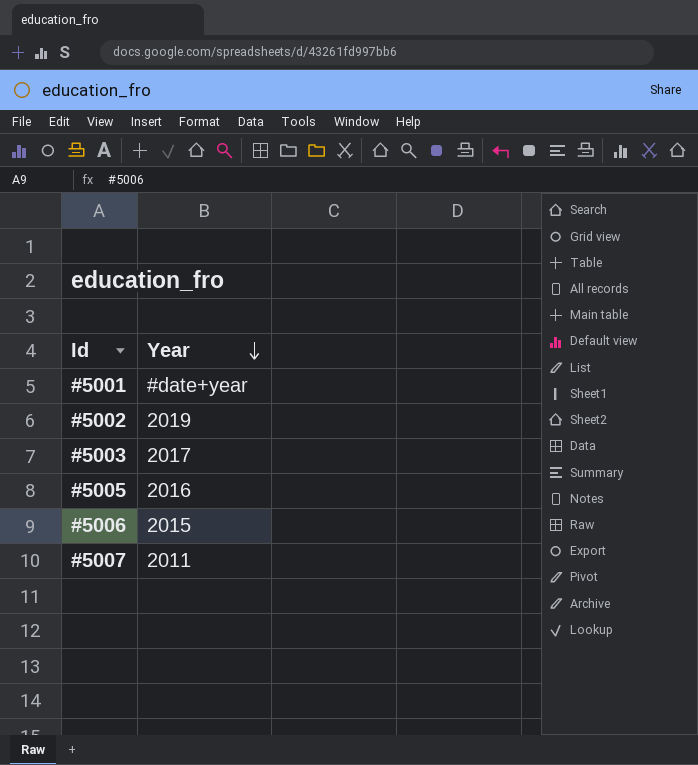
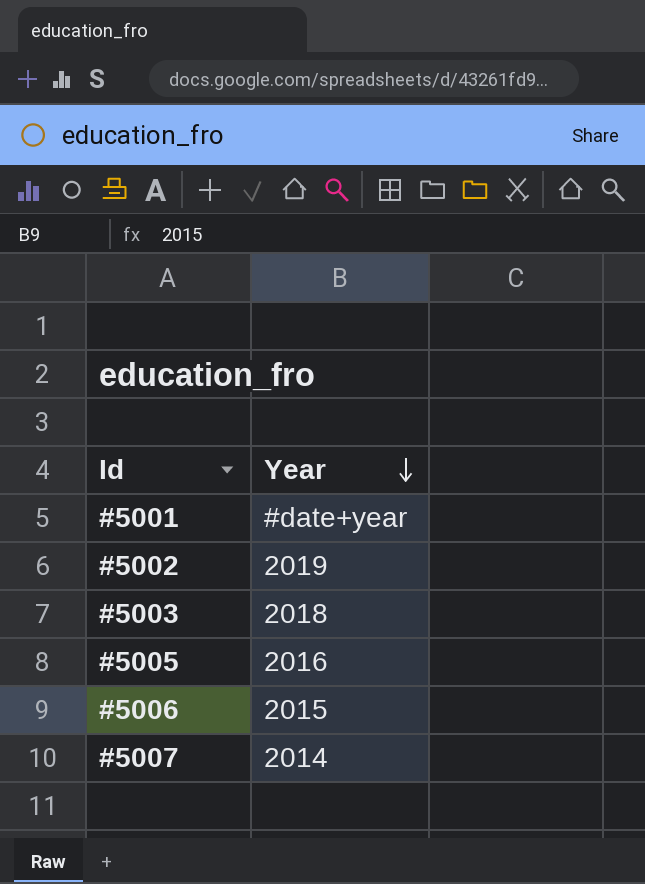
#5003 | Year: 2017 -> 2018
#5007 | Year: 2011 -> 2014

